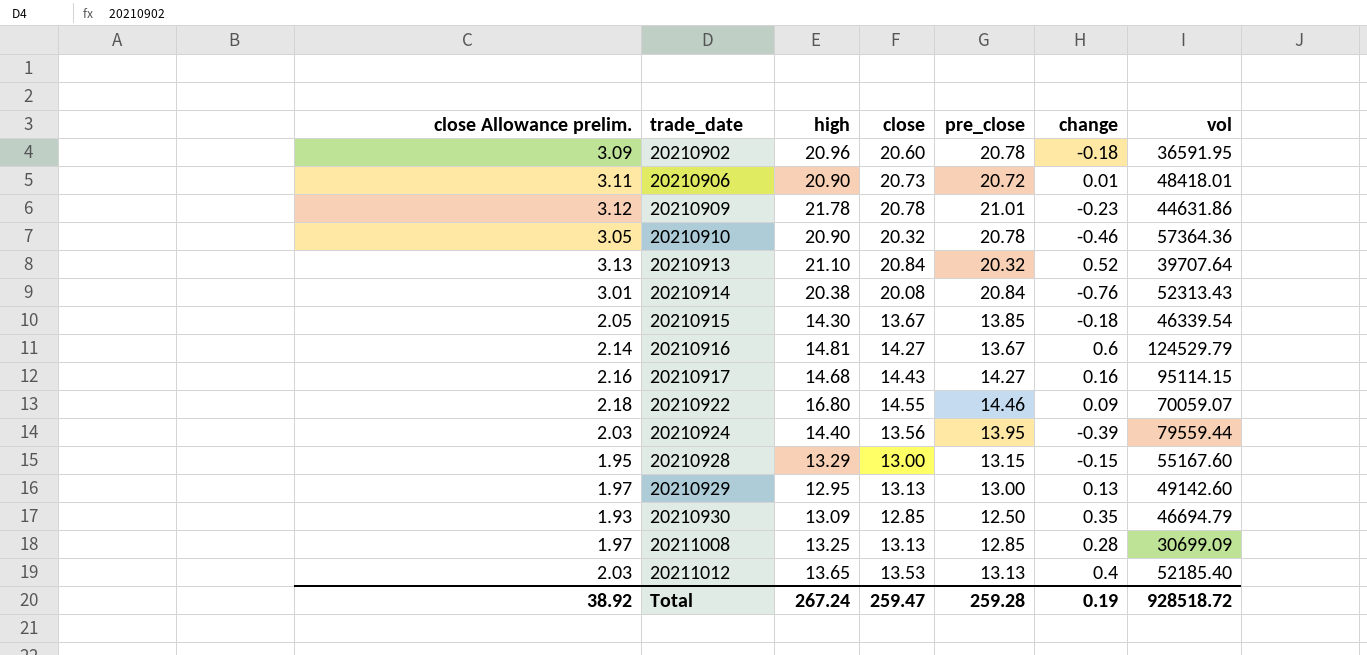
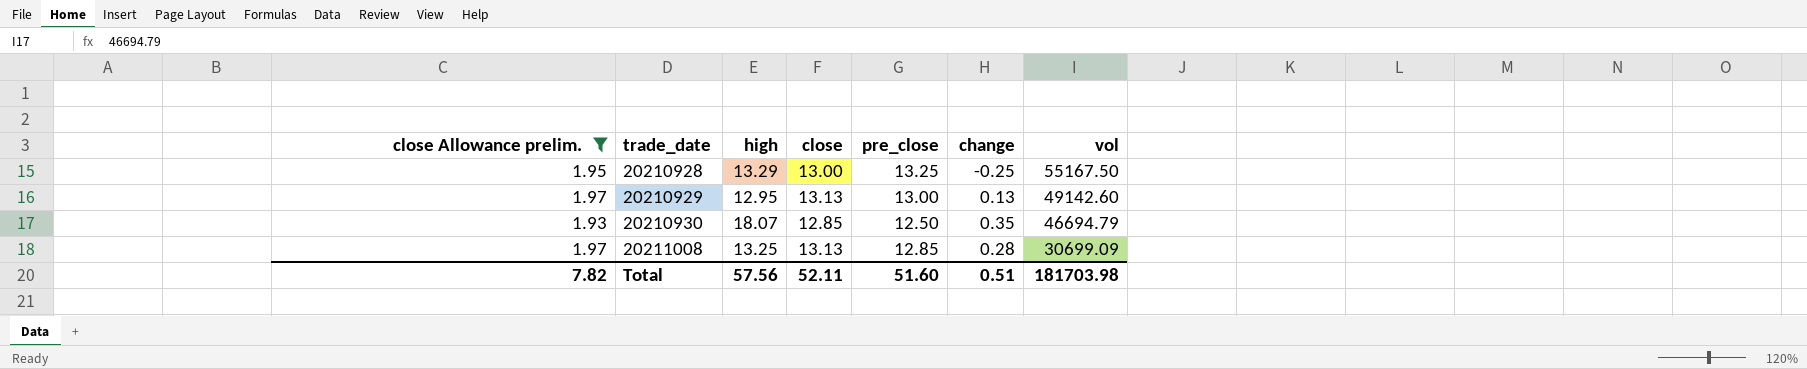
filter: none -> close Allowance prelim. <= 1.97
20210928 | pre_close: 13.15 -> 13.25
20210928 | change: -0.15 -> -0.25
20210928 | vol: 55167.60 -> 55167.50
20210930 | high: 13.09 -> 18.07
Total | close Allowance prelim.: 38.92 -> 7.82
Total | high: 267.24 -> 57.56
Total | close: 259.47 -> 52.11
Total | pre_close: 259.28 -> 51.60
Total | change: 0.19 -> 0.51
Total | vol: 928518.72 -> 181703.98

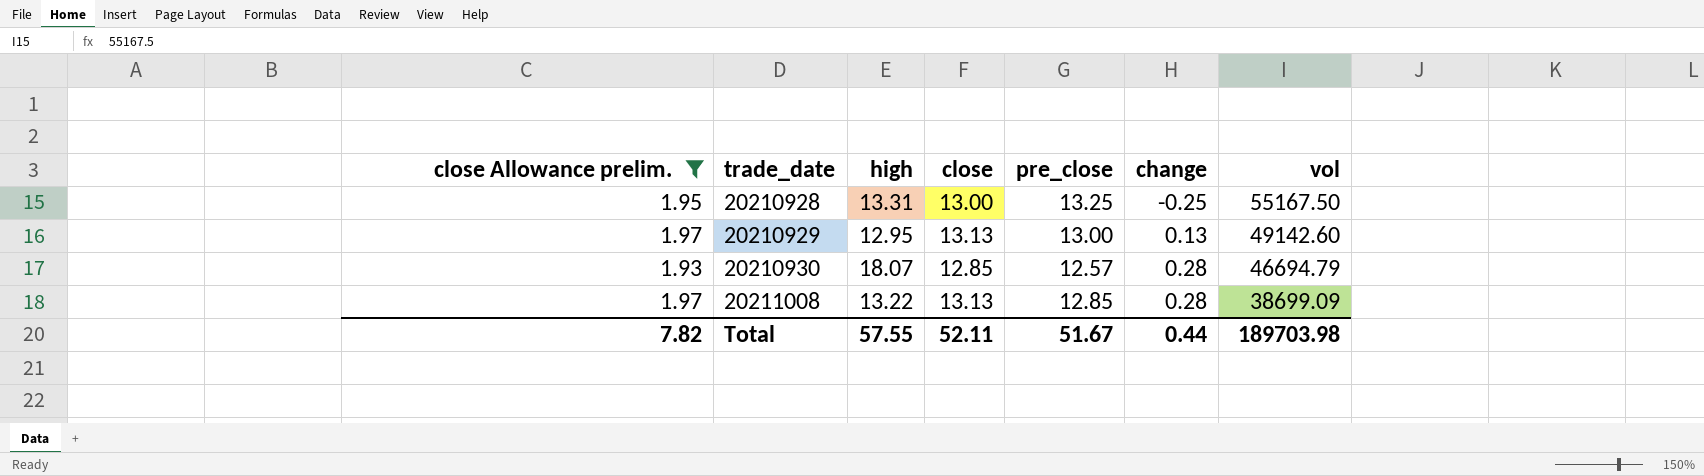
20210928 | high: 13.29 -> 13.31
20210930 | pre_close: 12.50 -> 12.57
20210930 | change: 0.35 -> 0.28
20211008 | high: 13.25 -> 13.22
20211008 | vol: 30699.09 -> 38699.09
Total | high: 57.56 -> 57.55
Total | pre_close: 51.60 -> 51.67
Total | change: 0.51 -> 0.44
Total | vol: 181703.98 -> 189703.98

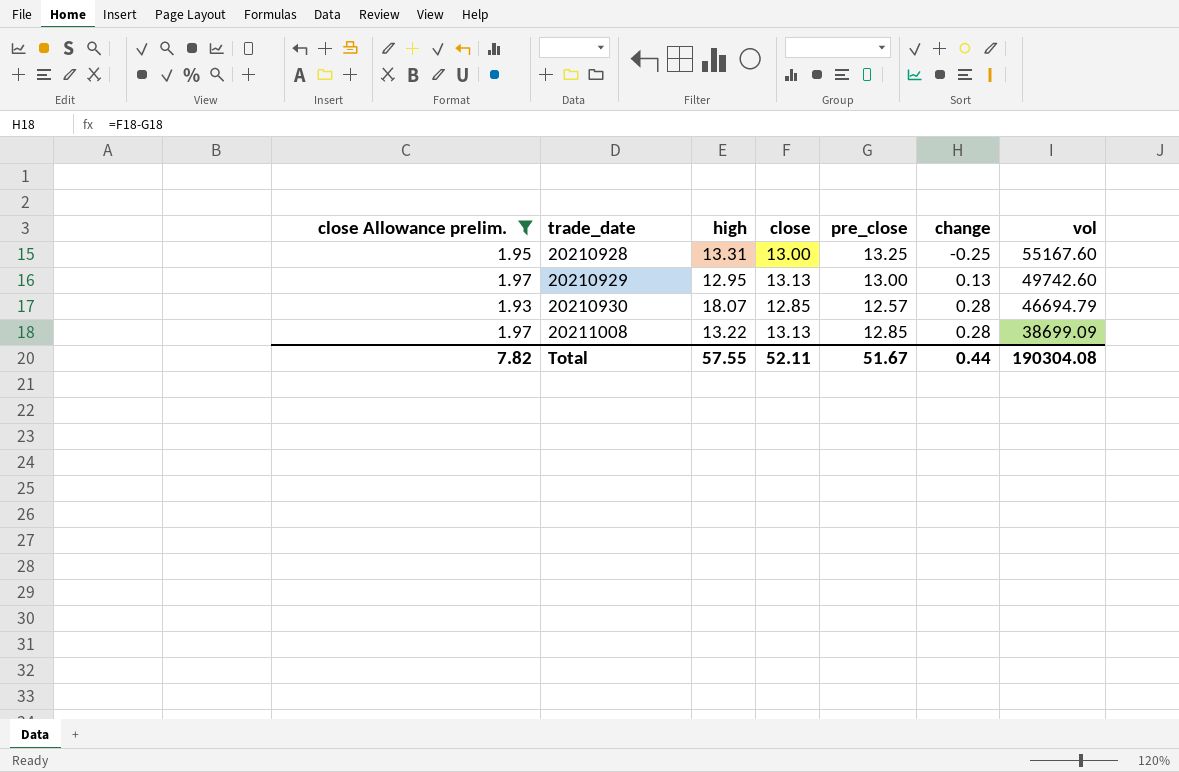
20210928 | vol: 55167.50 -> 55167.60
20210929 | vol: 49142.60 -> 49742.60
Total | vol: 189703.98 -> 190304.08

